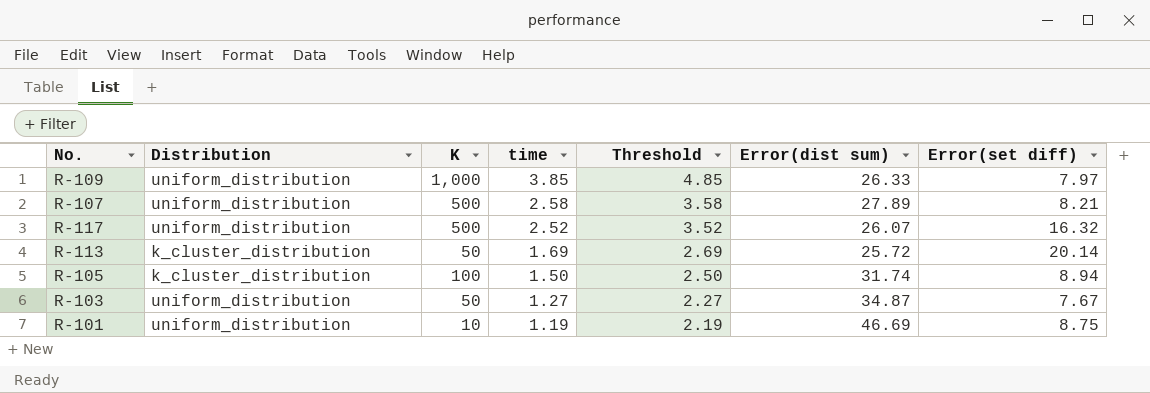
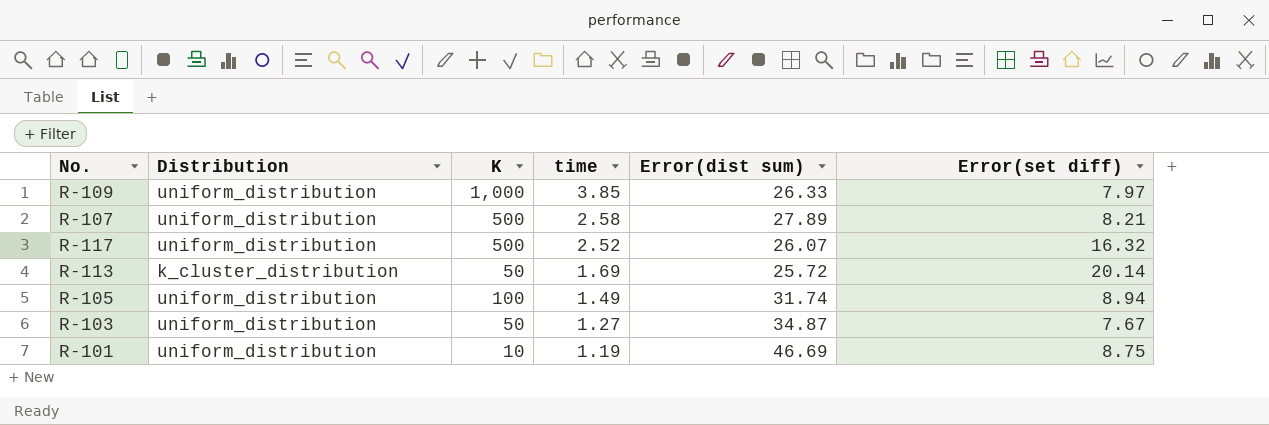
column Threshold | formula: [time] + 1 -> none
R-105 | Distribution: k_cluster_distribution -> uniform_distribution
R-105 | time: 1.50 -> 1.49

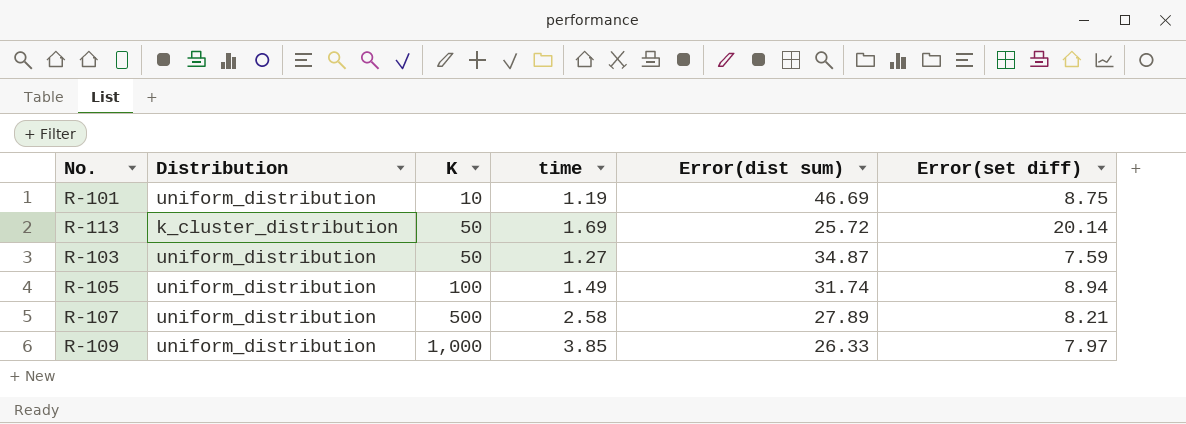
row order: time descending -> K ascending
row R-117: uniform_distribution | 500 | 2.52 | 26.07 | 16.32 -> none
R-103 | Error(set diff): 7.67 -> 7.59

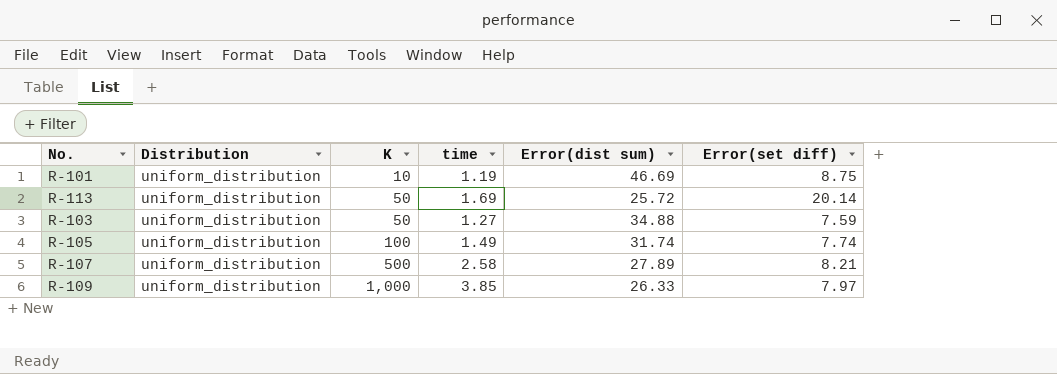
R-113 | Distribution: k_cluster_distribution -> uniform_distribution
R-103 | Error(dist sum): 34.87 -> 34.88
R-105 | Error(set diff): 8.94 -> 7.74

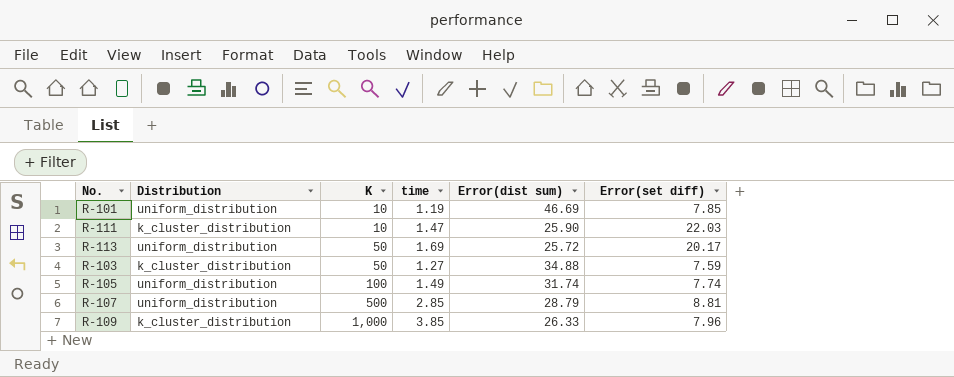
R-101 | Error(set diff): 8.75 -> 7.85
row R-111: none -> k_cluster_distribution | 10 | 1.47 | 25.90 | 22.03
R-113 | Error(set diff): 20.14 -> 20.17
R-103 | Distribution: uniform_distribution -> k_cluster_distribution
R-107 | time: 2.58 -> 2.85
R-107 | Error(dist sum): 27.89 -> 28.79
R-107 | Error(set diff): 8.21 -> 8.81
R-109 | Distribution: uniform_distribution -> k_cluster_distribution
R-109 | Error(set diff): 7.97 -> 7.96

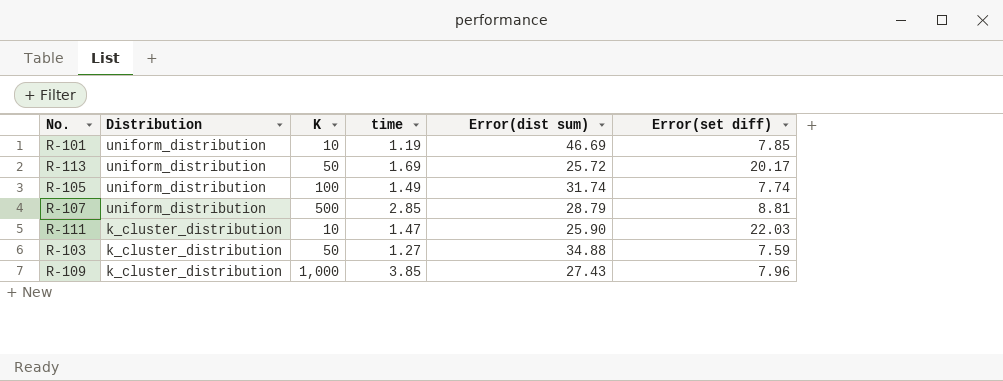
row order: K ascending -> Distribution descending
R-109 | Error(dist sum): 26.33 -> 27.43

